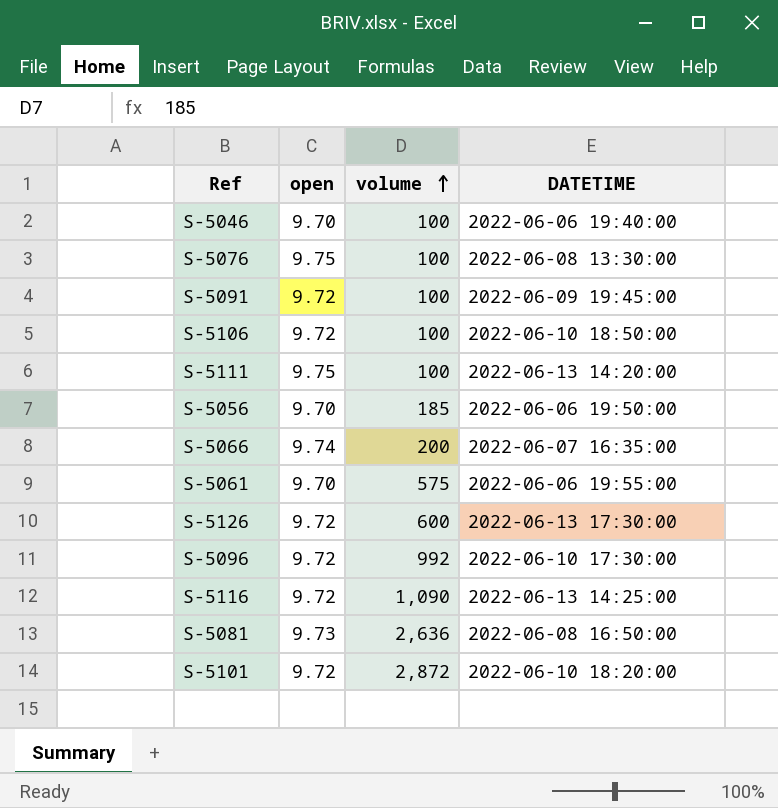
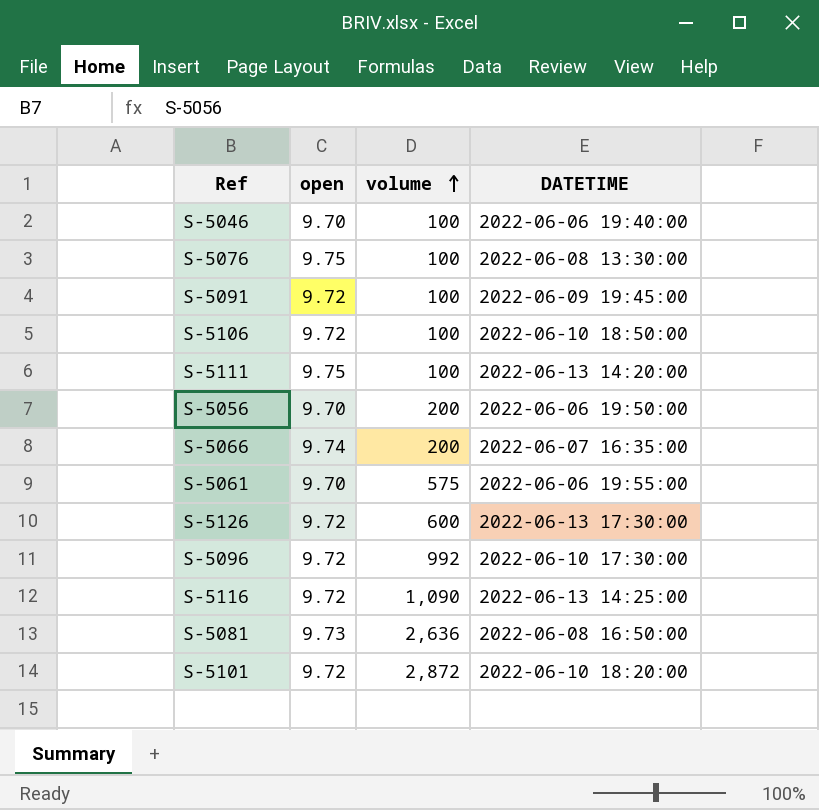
S-5056 | volume: 185 -> 200

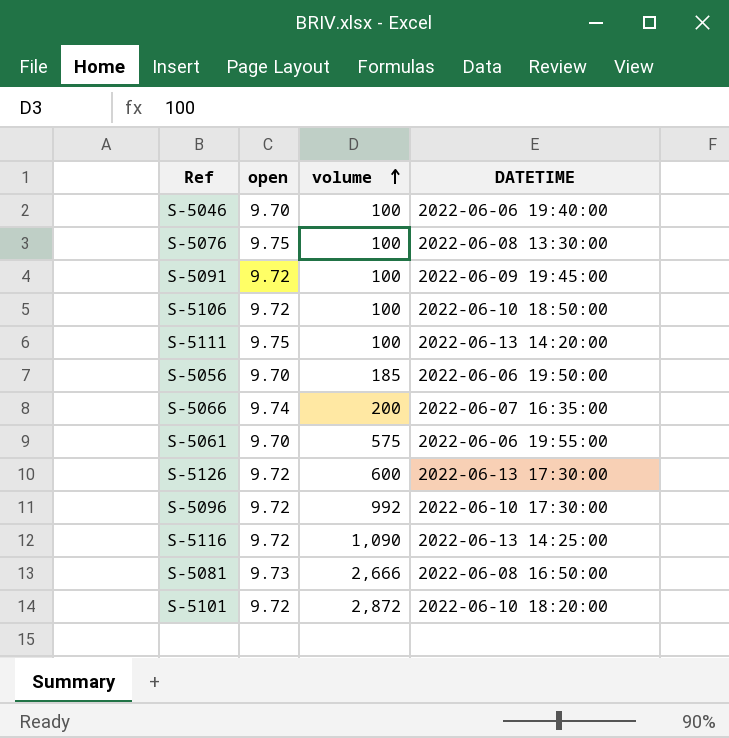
S-5056 | volume: 200 -> 185
S-5081 | volume: 2,636 -> 2,666

